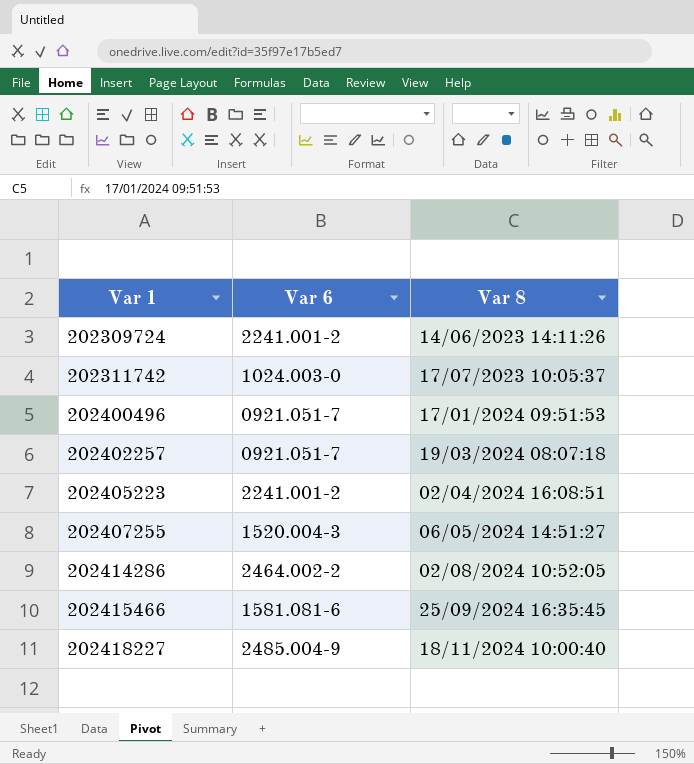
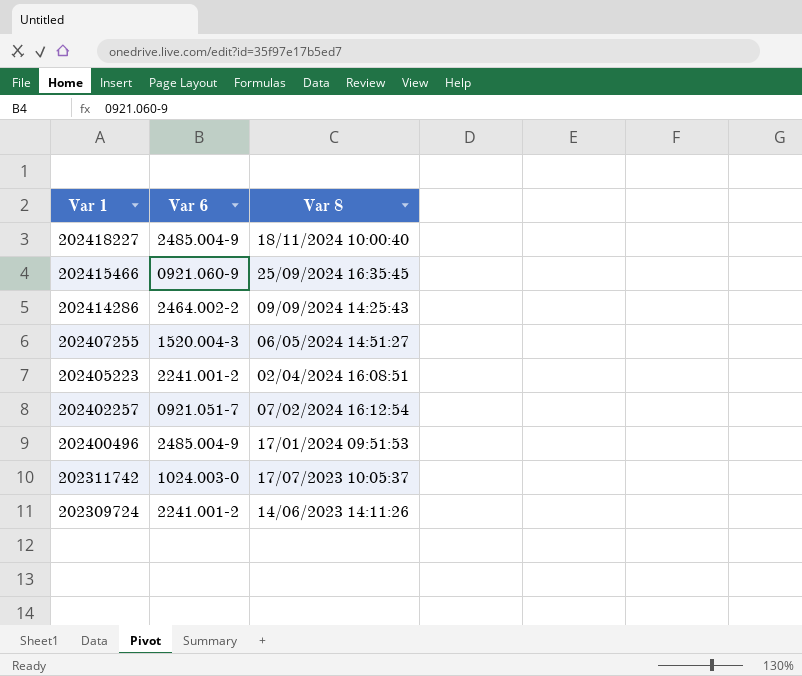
row order: Var 1 ascending -> Var 1 descending
202415466 | Var 6: 1581.081-6 -> 0921.060-9
202414286 | Var 8: 02/08/2024 10:52:05 -> 09/09/2024 14:25:43
202402257 | Var 8: 19/03/2024 08:07:18 -> 07/02/2024 16:12:54
202400496 | Var 6: 0921.051-7 -> 2485.004-9

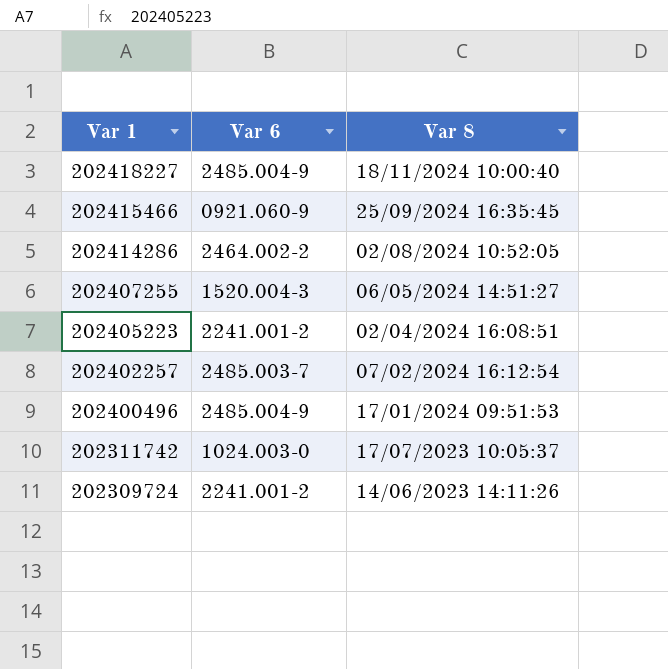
202414286 | Var 8: 09/09/2024 14:25:43 -> 02/08/2024 10:52:05
202402257 | Var 6: 0921.051-7 -> 2485.003-7

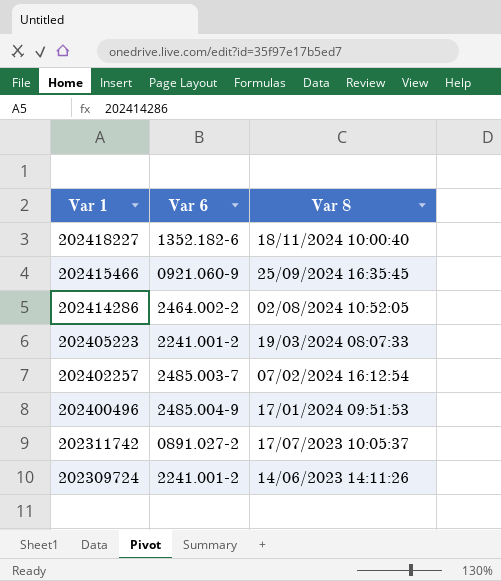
row 202407255: 1520.004-3 | 06/05/2024 14:51:27 -> none
202418227 | Var 6: 2485.004-9 -> 1352.182-6
202405223 | Var 8: 02/04/2024 16:08:51 -> 19/03/2024 08:07:33
202311742 | Var 6: 1024.003-0 -> 0891.027-2

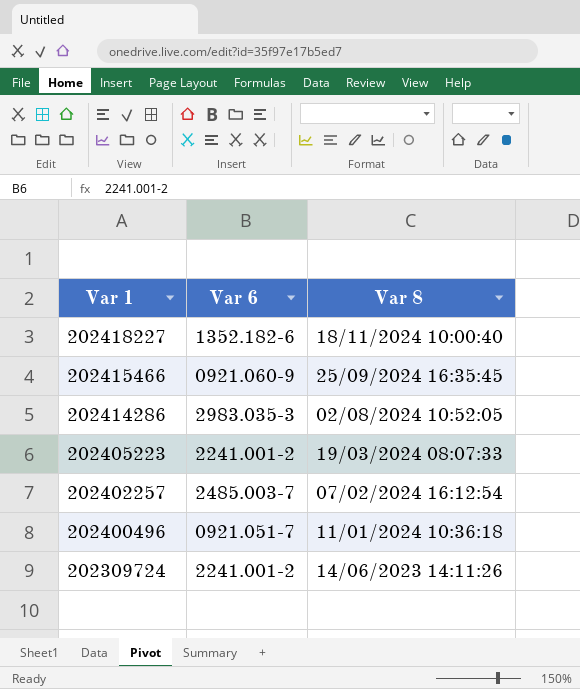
row 202311742: 0891.027-2 | 17/07/2023 10:05:37 -> none
202414286 | Var 6: 2464.002-2 -> 2983.035-3
202400496 | Var 6: 2485.004-9 -> 0921.051-7
202400496 | Var 8: 17/01/2024 09:51:53 -> 11/01/2024 10:36:18

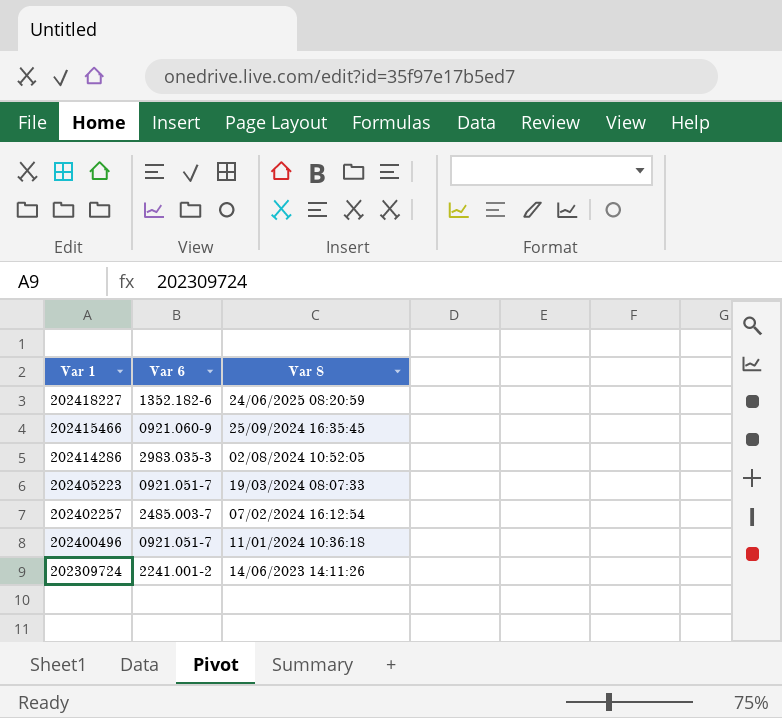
202418227 | Var 8: 18/11/2024 10:00:40 -> 24/06/2025 08:20:59
202405223 | Var 6: 2241.001-2 -> 0921.051-7

